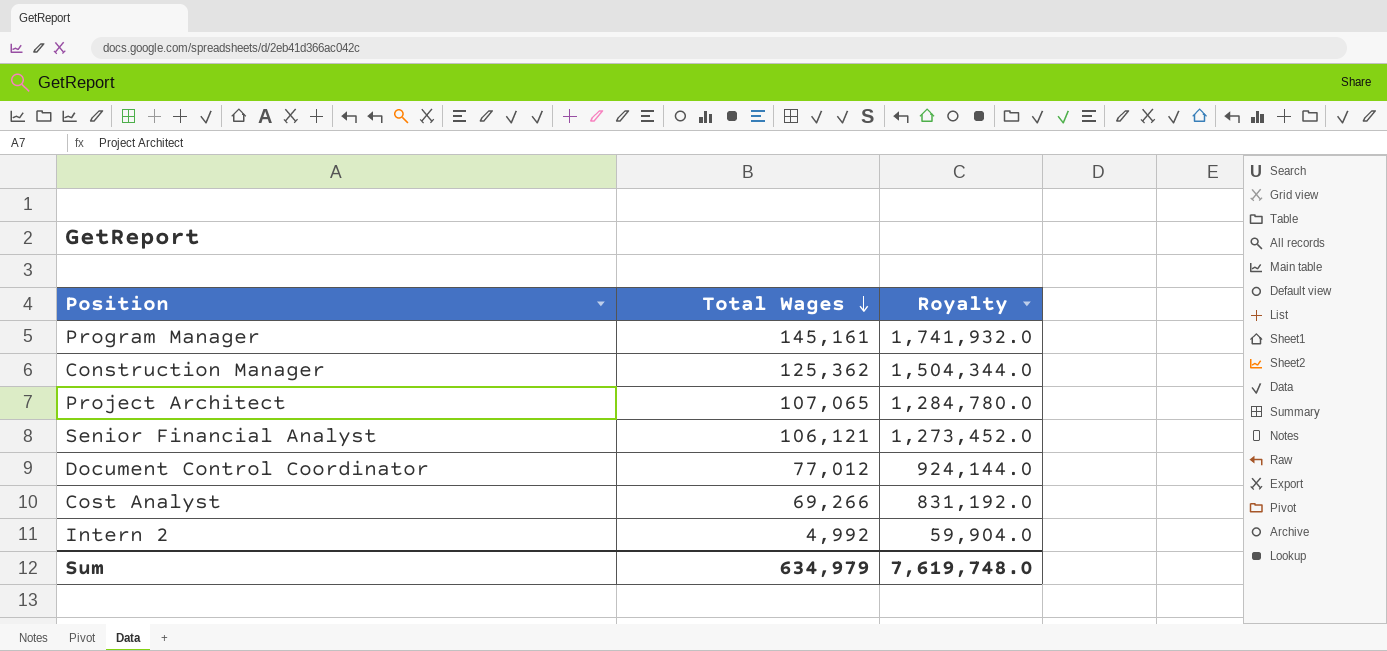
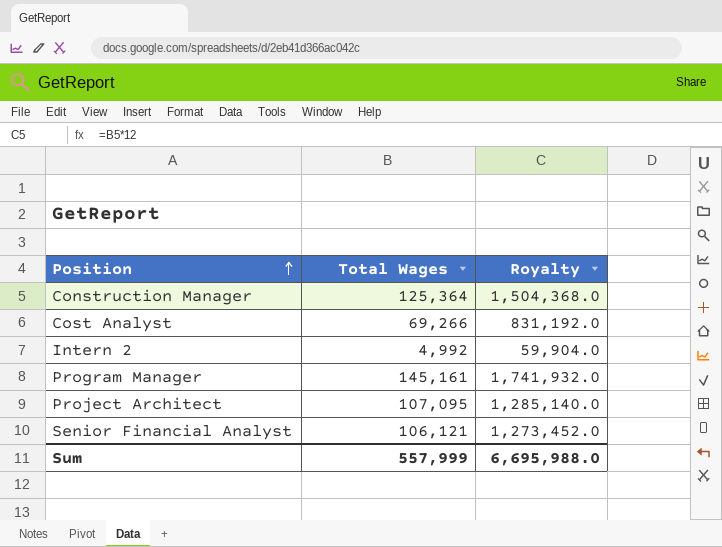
row order: Total Wages descending -> Position ascending
row Document Control Coordinator: 77,012 | 924,144.0 -> none
Construction Manager | Total Wages: 125,362 -> 125,364
Construction Manager | Royalty: 1,504,344.0 -> 1,504,368.0
Project Architect | Total Wages: 107,065 -> 107,095
Project Architect | Royalty: 1,284,780.0 -> 1,285,140.0
Sum | Total Wages: 634,979 -> 557,999
Sum | Royalty: 7,619,748.0 -> 6,695,988.0

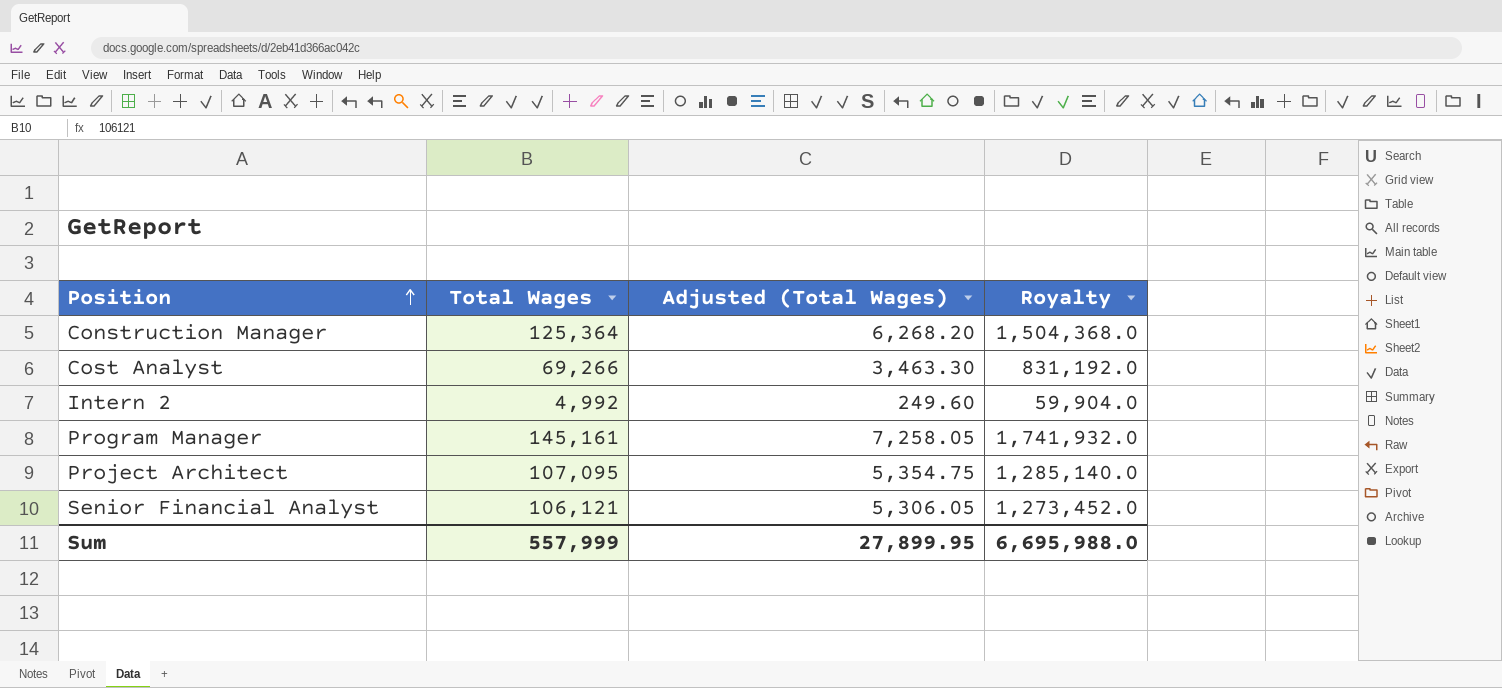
column Adjusted (Total Wages) | formula: none -> [Total Wages] * 0.05

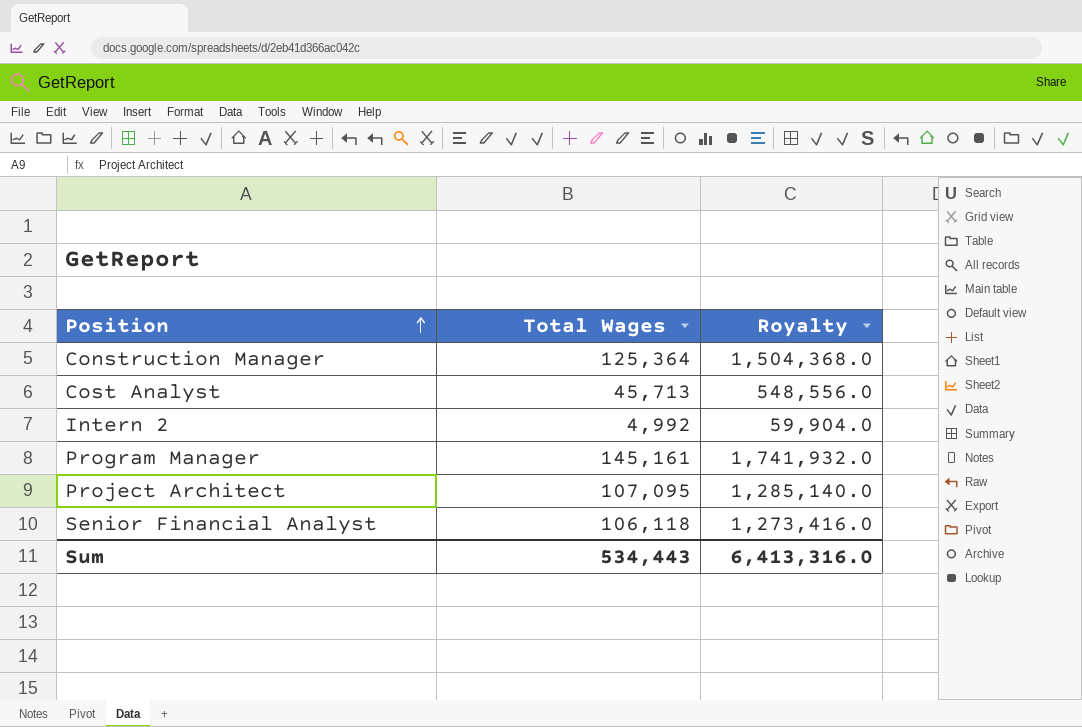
column Adjusted (Total Wages) | formula: [Total Wages] * 0.05 -> none
Cost Analyst | Total Wages: 69,266 -> 45,713
Cost Analyst | Royalty: 831,192.0 -> 548,556.0
Senior Financial Analyst | Total Wages: 106,121 -> 106,118
Senior Financial Analyst | Royalty: 1,273,452.0 -> 1,273,416.0
Sum | Total Wages: 557,999 -> 534,443
Sum | Royalty: 6,695,988.0 -> 6,413,316.0

